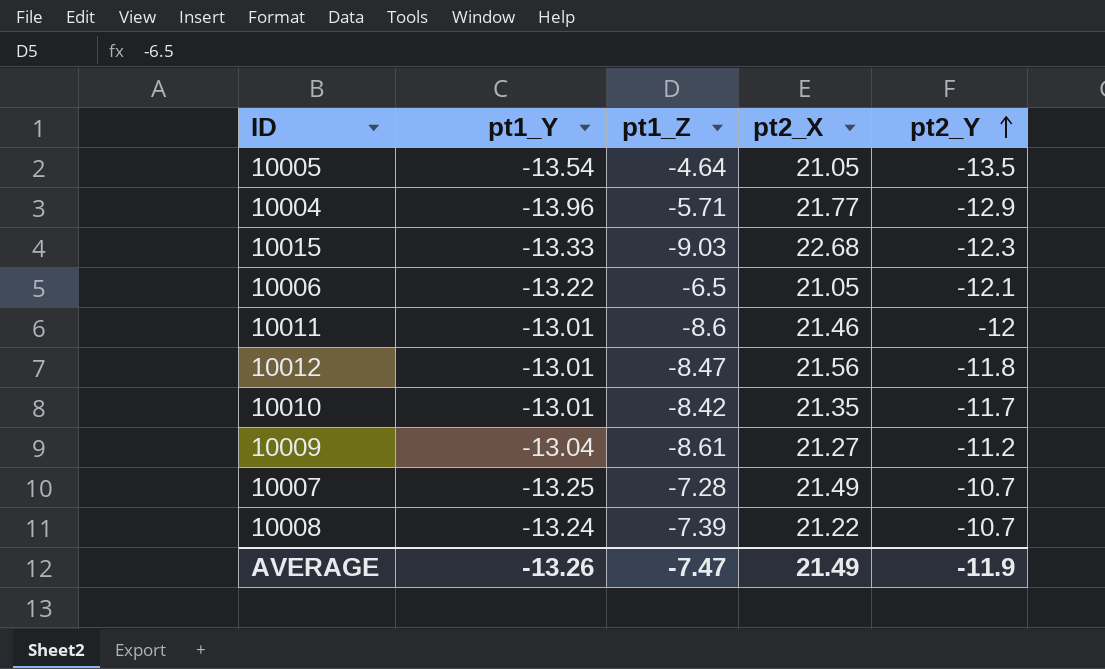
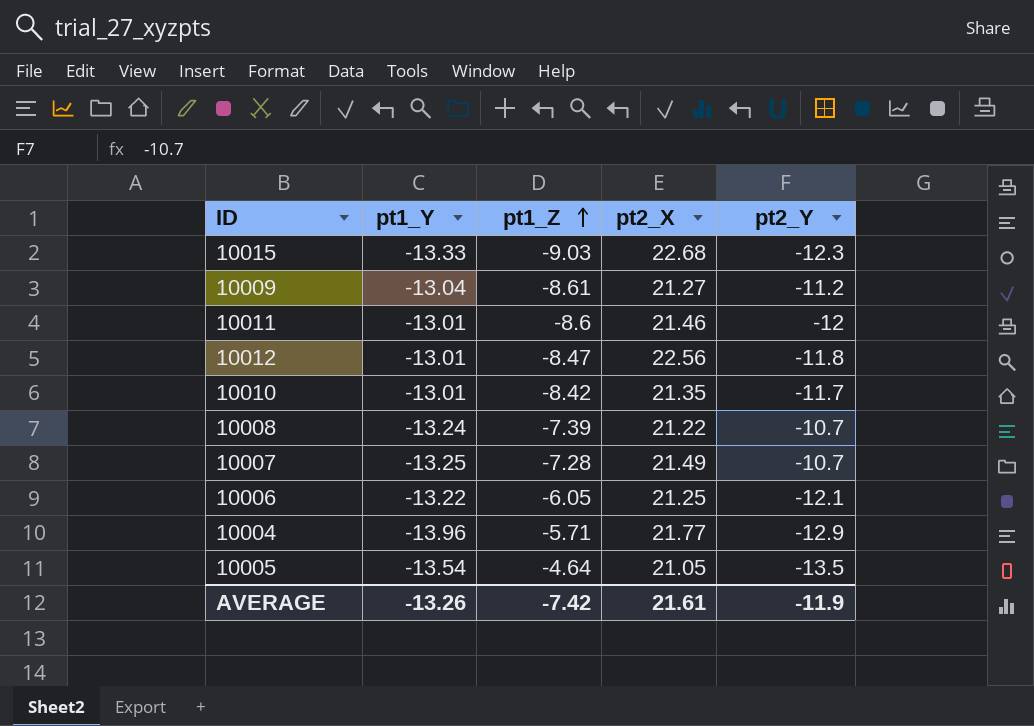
row order: pt2_Y ascending -> pt1_Z ascending
10012 | pt2_X: 21.56 -> 22.56
10006 | pt1_Z: -6.5 -> -6.05
10006 | pt2_X: 21.05 -> 21.25
AVERAGE | pt1_Z: -7.47 -> -7.42
AVERAGE | pt2_X: 21.49 -> 21.61

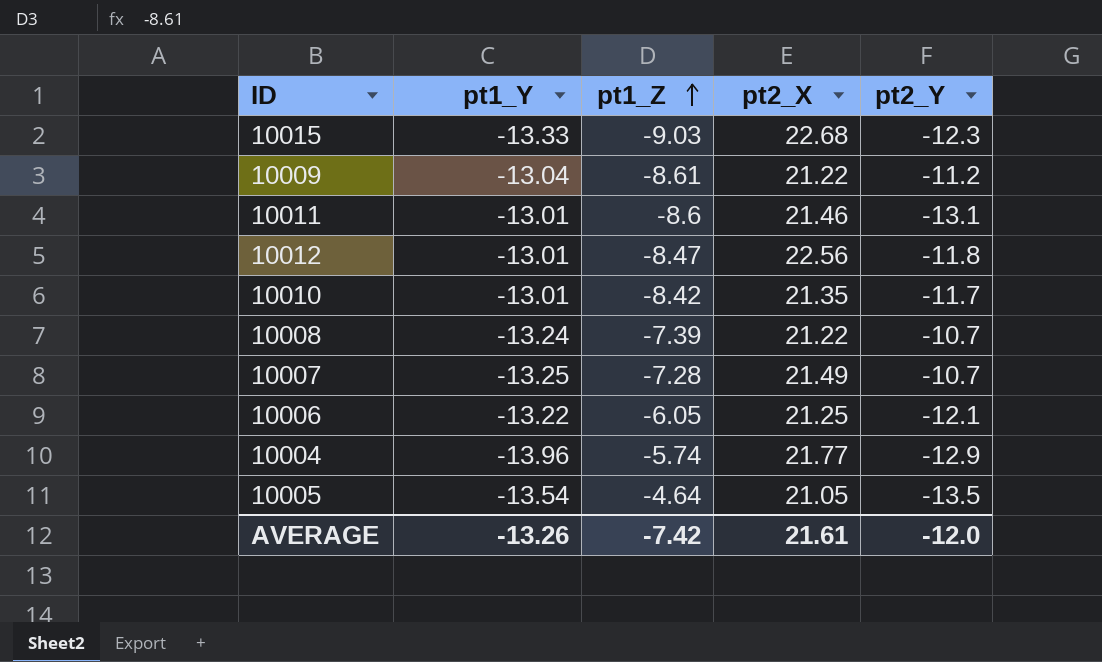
10009 | pt2_X: 21.27 -> 21.22
10011 | pt2_Y: -12 -> -13.1
10004 | pt1_Z: -5.71 -> -5.74
AVERAGE | pt2_Y: -11.9 -> -12.0

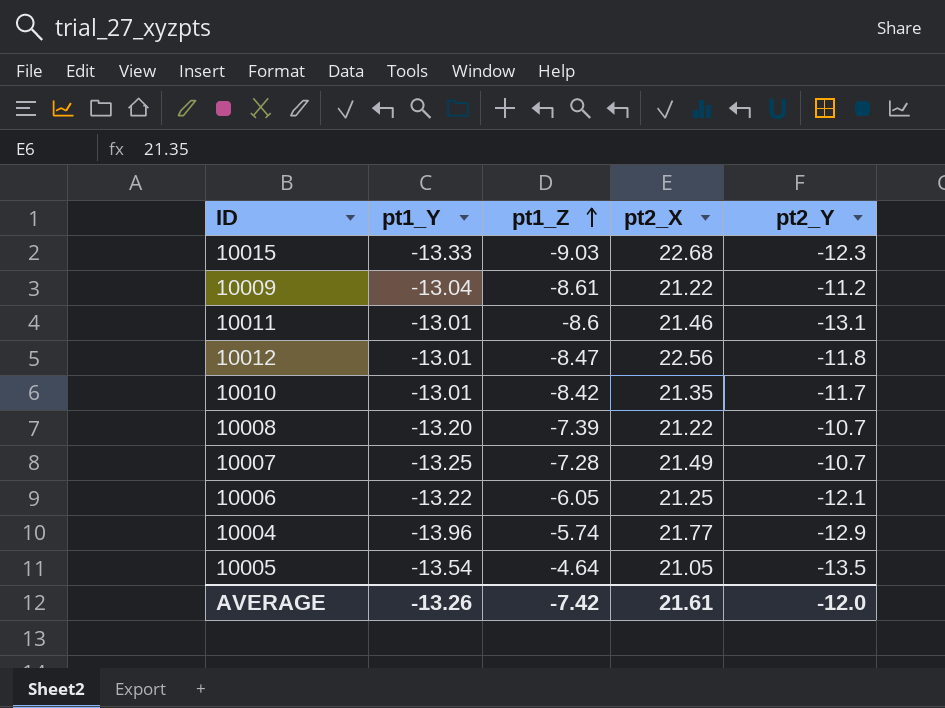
10008 | pt1_Y: -13.24 -> -13.20

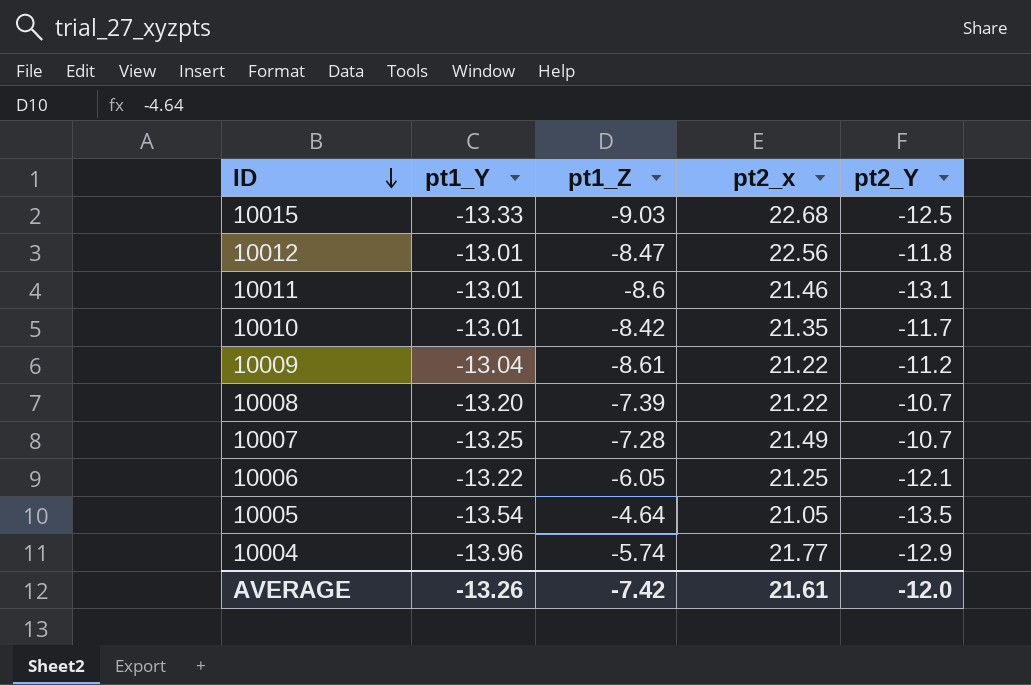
row order: pt1_Z ascending -> ID descending
column name: pt2_X -> pt2_x
10015 | pt2_Y: -12.3 -> -12.5

